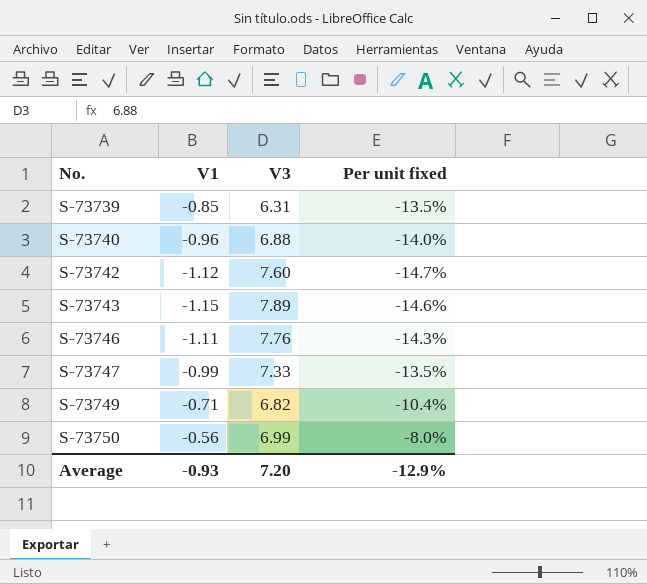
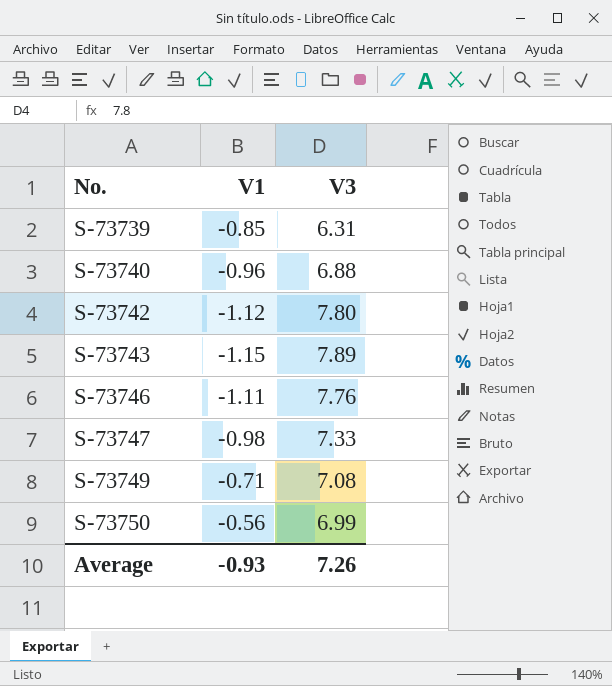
column Per unit fixed | formula: [V1] / [V3] -> none
S-73742 | V3: 7.60 -> 7.80
S-73747 | V1: -0.99 -> -0.98
S-73749 | V3: 6.82 -> 7.08
Average | V3: 7.20 -> 7.26

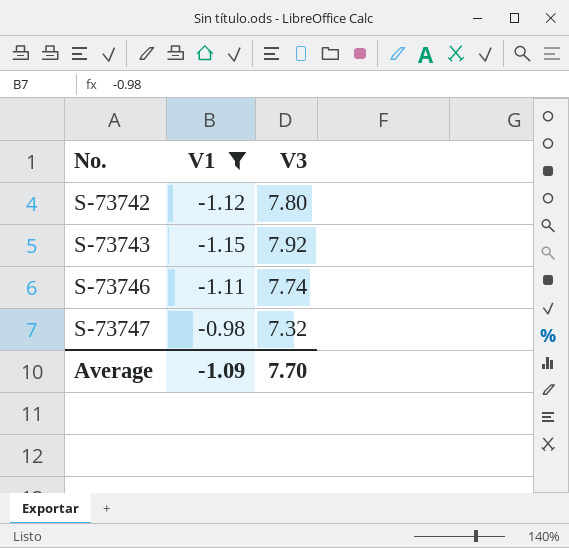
filter: none -> V1 <= -0.98
S-73743 | V3: 7.89 -> 7.92
S-73746 | V3: 7.76 -> 7.74
S-73747 | V3: 7.33 -> 7.32
Average | V1: -0.93 -> -1.09
Average | V3: 7.26 -> 7.70

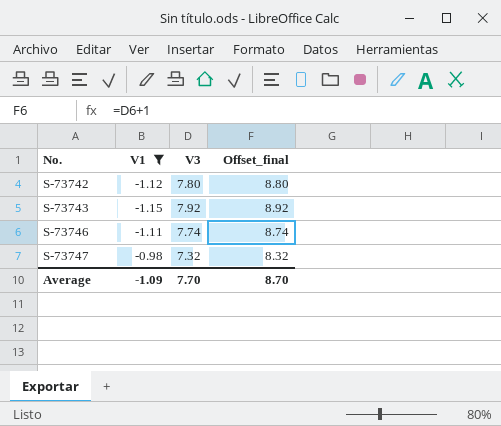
column Offset_final | formula: none -> [V3] + 1

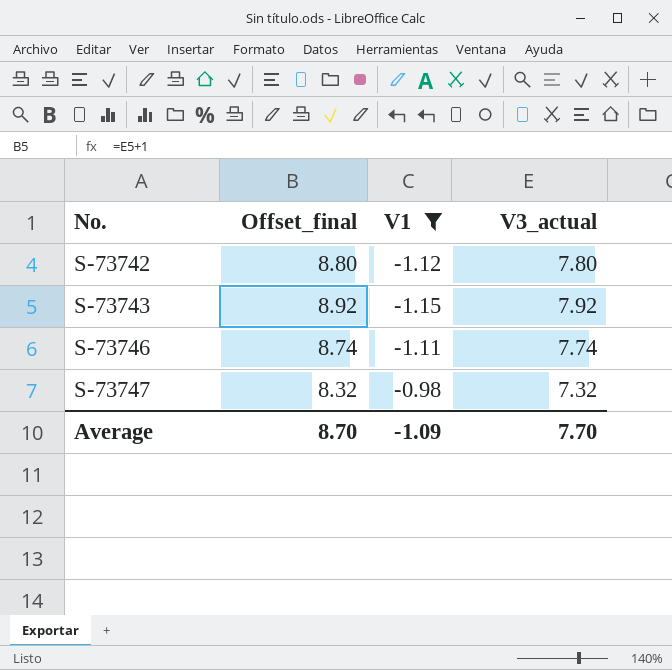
column Offset_final | position: 4 -> 2
column name: V3 -> V3_actual

